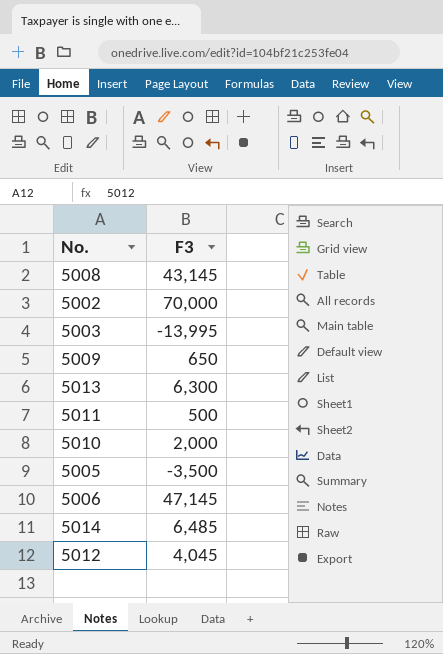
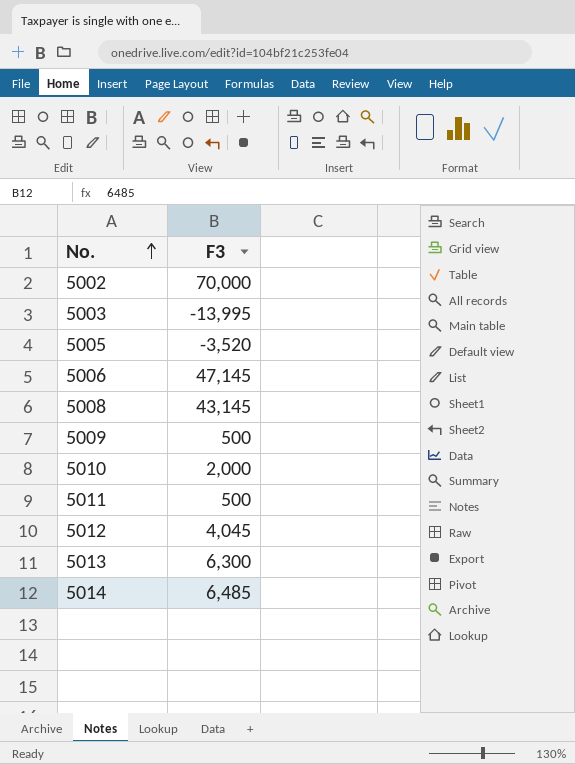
row order: none -> No. ascending
5005 | F3: -3,500 -> -3,520
5009 | F3: 650 -> 500

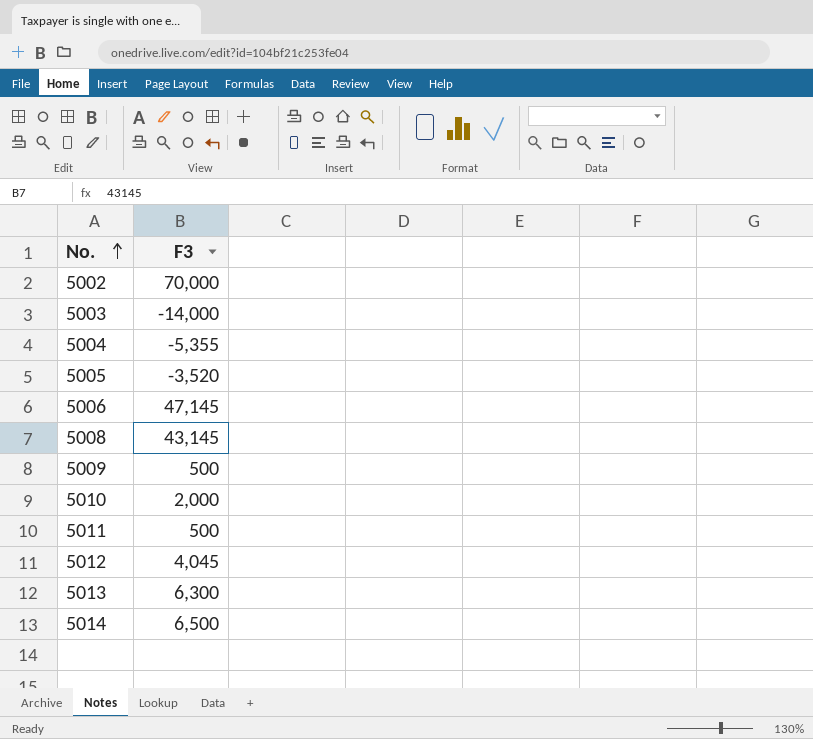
5003 | F3: -13,995 -> -14,000
row 5004: none -> -5,355
5014 | F3: 6,485 -> 6,500

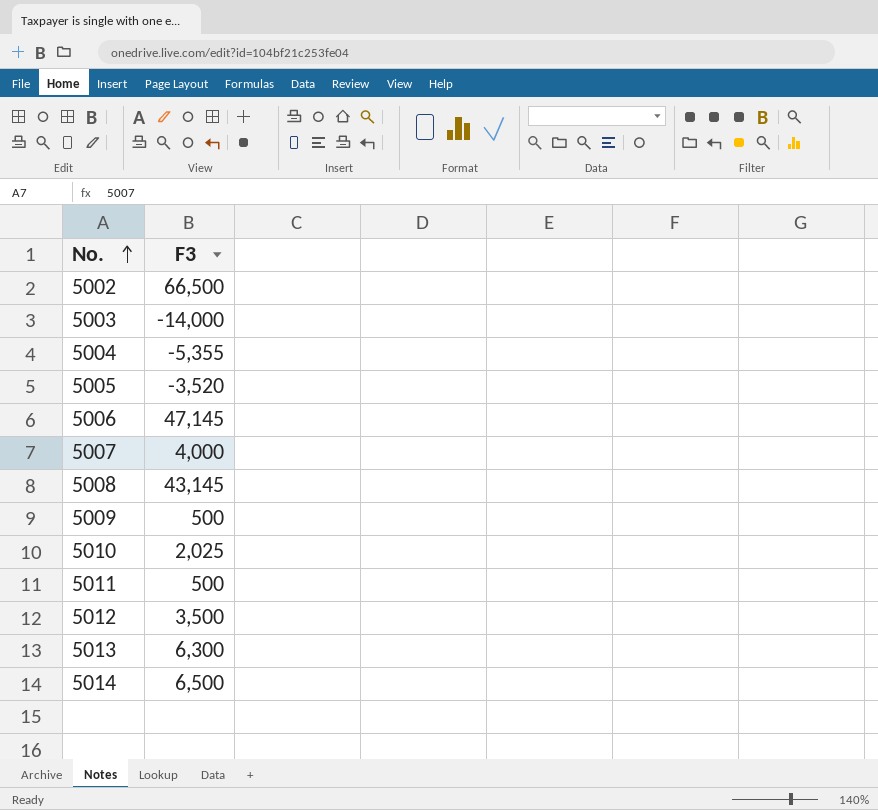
5002 | F3: 70,000 -> 66,500
row 5007: none -> 4,000
5010 | F3: 2,000 -> 2,025
5012 | F3: 4,045 -> 3,500

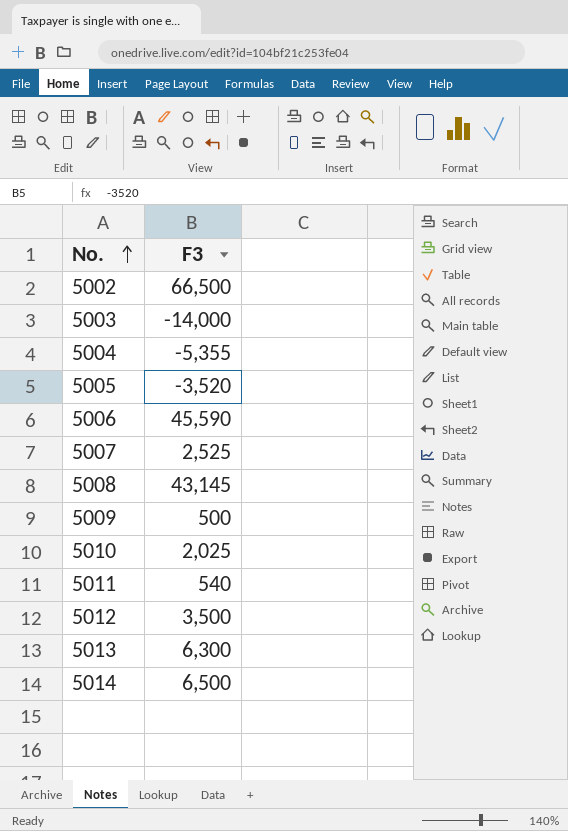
5006 | F3: 47,145 -> 45,590
5007 | F3: 4,000 -> 2,525
5011 | F3: 500 -> 540

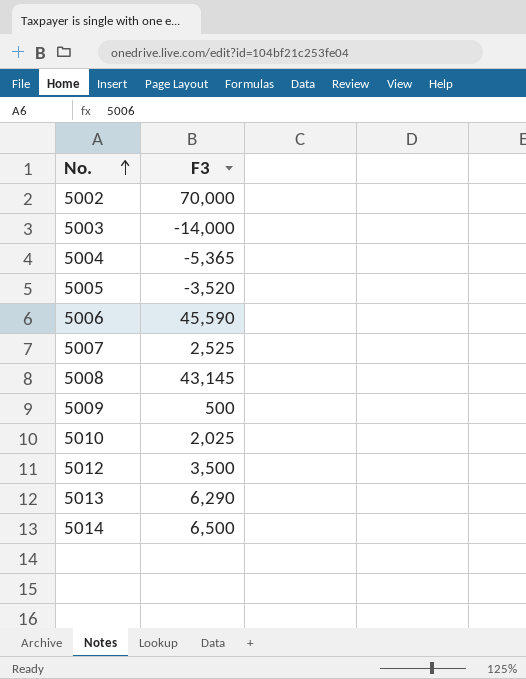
row 5011: 540 -> none
5002 | F3: 66,500 -> 70,000
5004 | F3: -5,355 -> -5,365
5013 | F3: 6,300 -> 6,290

